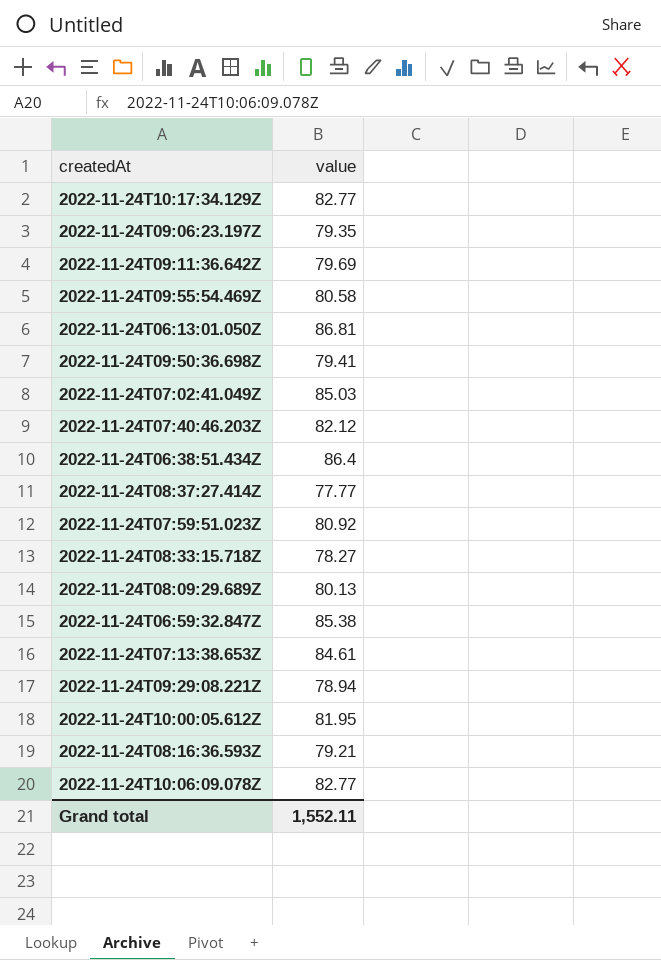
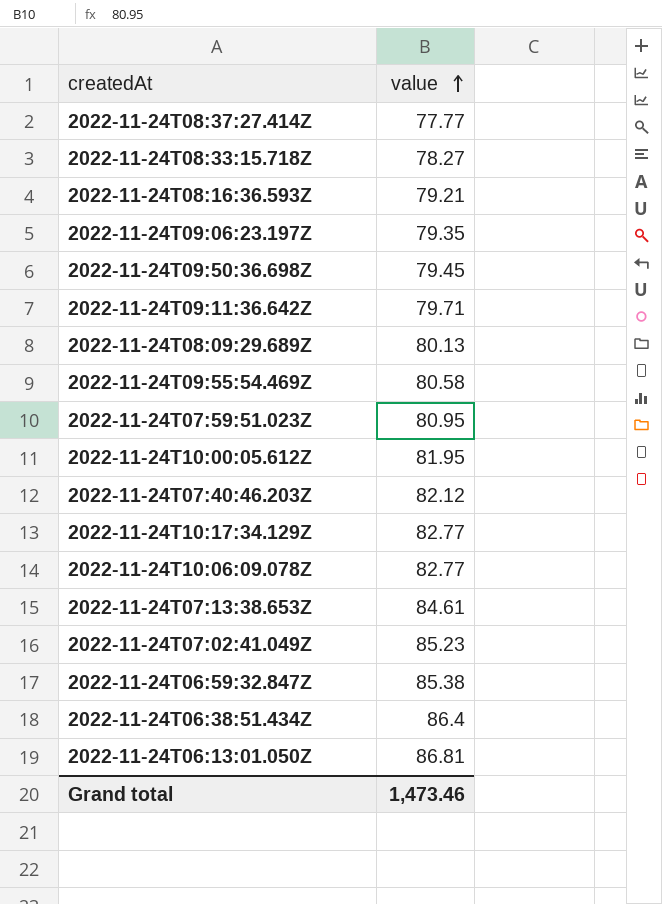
row order: none -> value ascending
row 2022-11-24T09:29:08.221Z: 78.94 -> none
2022-11-24T09:50:36.698Z | value: 79.41 -> 79.45
2022-11-24T09:11:36.642Z | value: 79.69 -> 79.71
2022-11-24T07:59:51.023Z | value: 80.92 -> 80.95
2022-11-24T07:02:41.049Z | value: 85.03 -> 85.23
Grand total | value: 1,552.11 -> 1,473.46

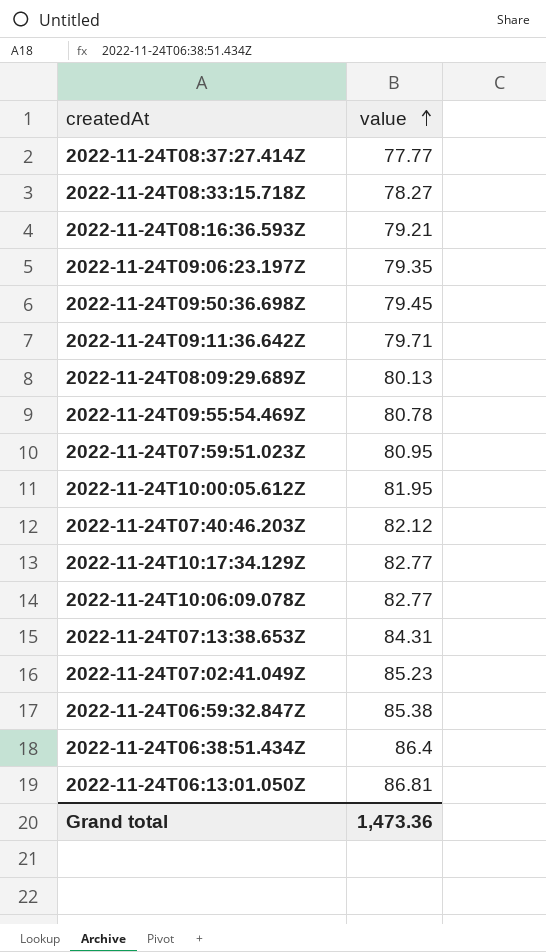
2022-11-24T09:55:54.469Z | value: 80.58 -> 80.78
2022-11-24T07:13:38.653Z | value: 84.61 -> 84.31
Grand total | value: 1,473.46 -> 1,473.36

